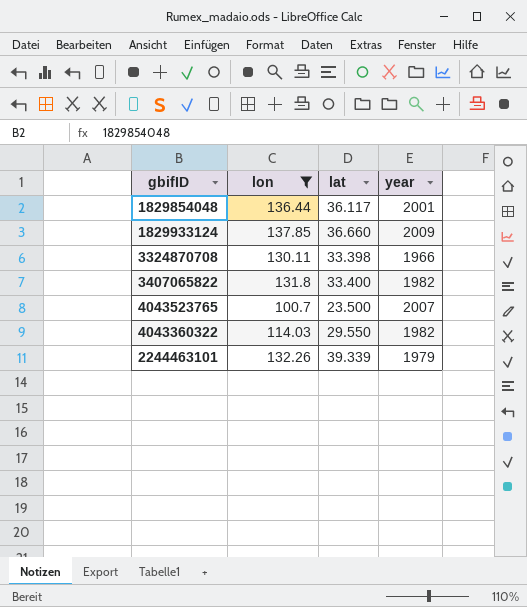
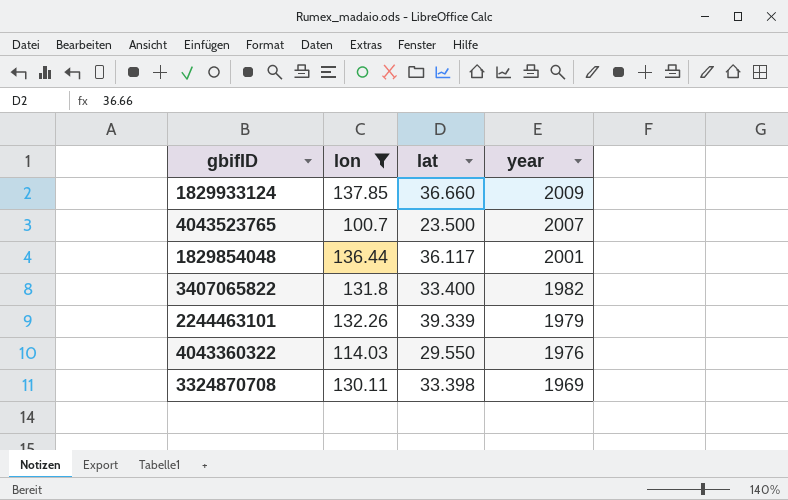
row order: none -> year descending
4043360322 | year: 1982 -> 1976
3324870708 | year: 1966 -> 1969

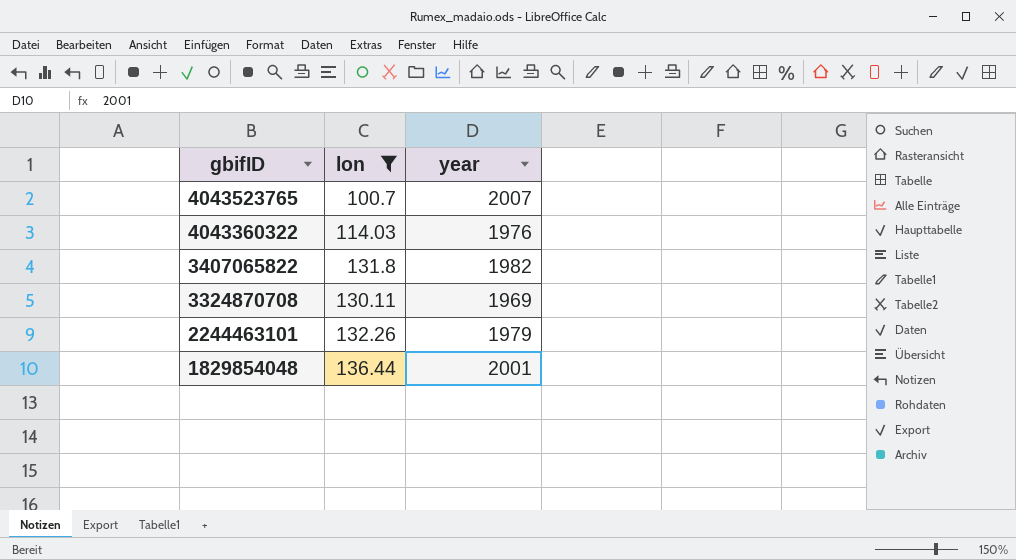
row order: year descending -> gbifID descending
column lat | position: 3 -> none
row 1829933124: 137.85 | 36.660 | 2009 -> none

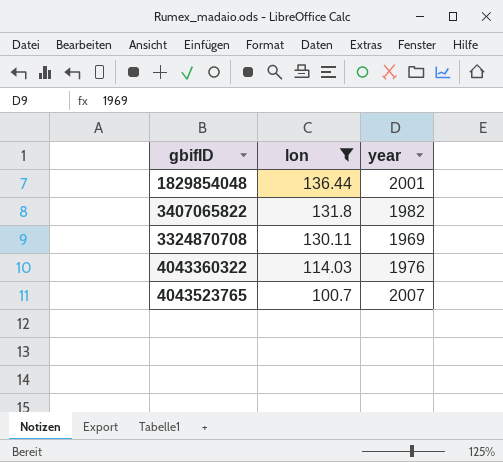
row order: gbifID descending -> lon descending
row 2244463101: 132.26 | 1979 -> none

